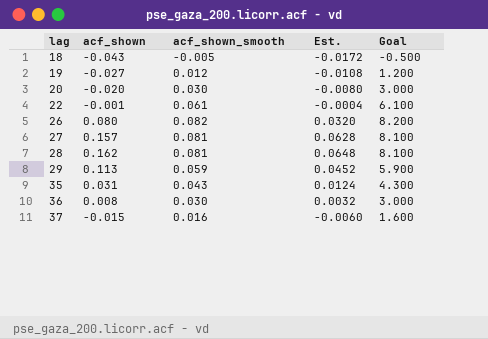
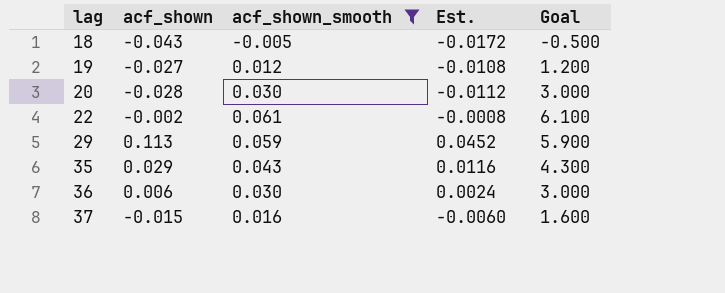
filter: none -> acf_shown_smooth <= 0.061
20 | acf_shown: -0.020 -> -0.028
20 | Est.: -0.0080 -> -0.0112
22 | acf_shown: -0.001 -> -0.002
22 | Est.: -0.0004 -> -0.0008
35 | acf_shown: 0.031 -> 0.029
35 | Est.: 0.0124 -> 0.0116
36 | acf_shown: 0.008 -> 0.006
36 | Est.: 0.0032 -> 0.0024

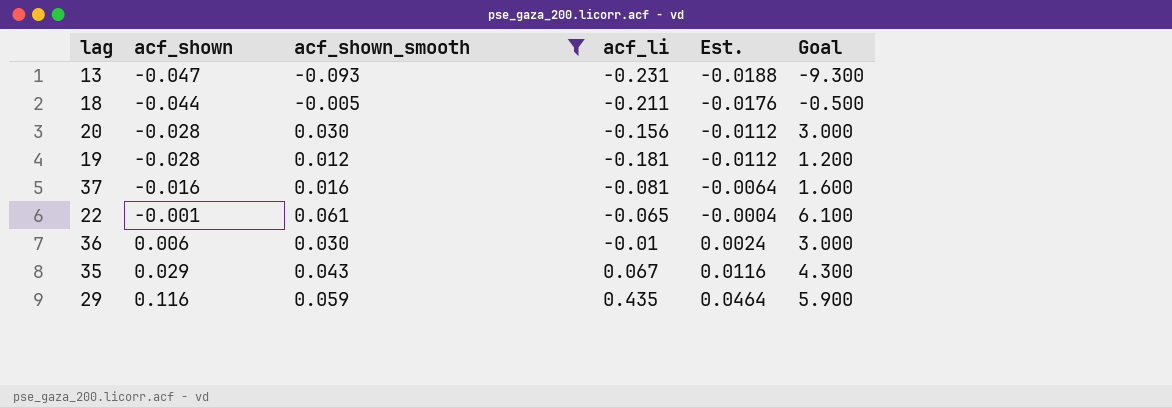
row order: lag ascending -> acf_shown ascending
column acf_li | position: none -> 4
row 13: none -> -0.047 | -0.093 | -0.231 | -0.0188 | -9.300
18 | acf_shown: -0.043 -> -0.044
18 | Est.: -0.0172 -> -0.0176
19 | acf_shown: -0.027 -> -0.028
19 | Est.: -0.0108 -> -0.0112
37 | acf_shown: -0.015 -> -0.016
37 | Est.: -0.0060 -> -0.0064
22 | acf_shown: -0.002 -> -0.001
22 | Est.: -0.0008 -> -0.0004
29 | acf_shown: 0.113 -> 0.116
29 | Est.: 0.0452 -> 0.0464

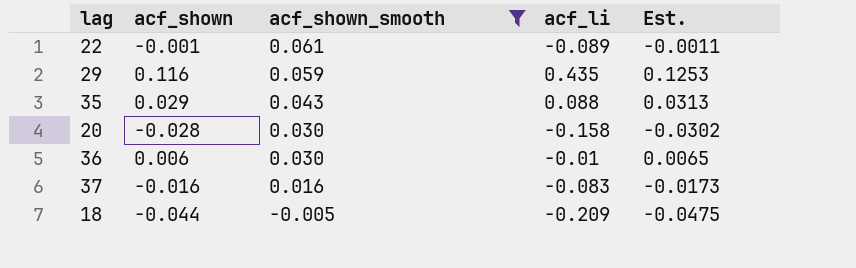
row order: acf_shown ascending -> acf_shown_smooth descending
column Goal | formula: [acf_shown_smooth] * 100 -> none
column Est. | formula: [acf_shown] * 0.4 -> [acf_shown] * 1.08
row 13: -0.047 | -0.093 | -0.231 | -0.0188 | -9.300 -> none
row 19: -0.028 | 0.012 | -0.181 | -0.0112 | 1.200 -> none
22 | acf_li: -0.065 -> -0.089
35 | acf_li: 0.067 -> 0.088
20 | acf_li: -0.156 -> -0.158
37 | acf_li: -0.081 -> -0.083
18 | acf_li: -0.211 -> -0.209

